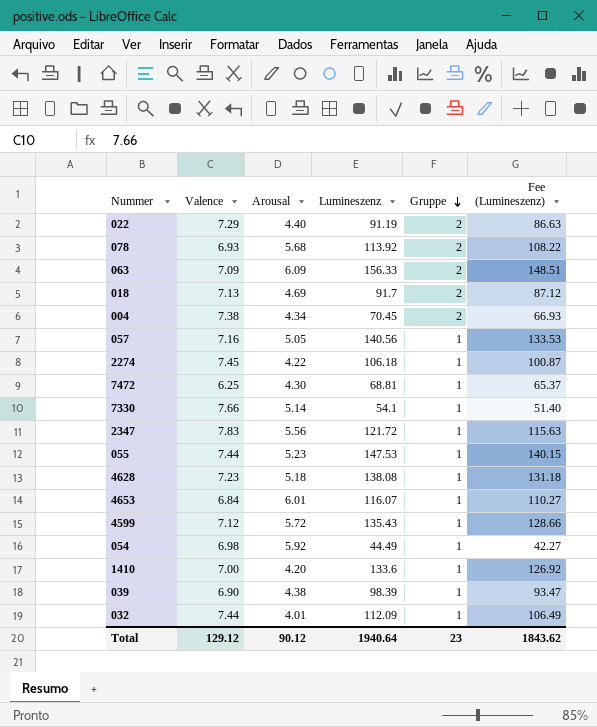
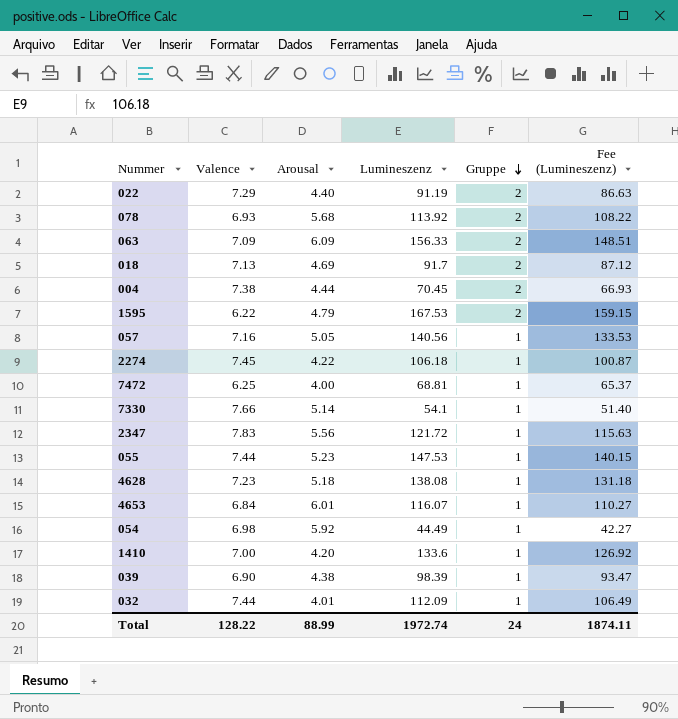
row 4599: 7.12 | 5.72 | 135.43 | 1 | 128.66 -> none
004 | Arousal: 4.34 -> 4.44
row 1595: none -> 6.22 | 4.79 | 167.53 | 2 | 159.15
7472 | Arousal: 4.30 -> 4.00
Total | Valence: 129.12 -> 128.22
Total | Arousal: 90.12 -> 88.99
Total | Lumineszenz: 1940.64 -> 1972.74
Total | Gruppe: 23 -> 24
Total | Fee (Lumineszenz): 1843.62 -> 1874.11

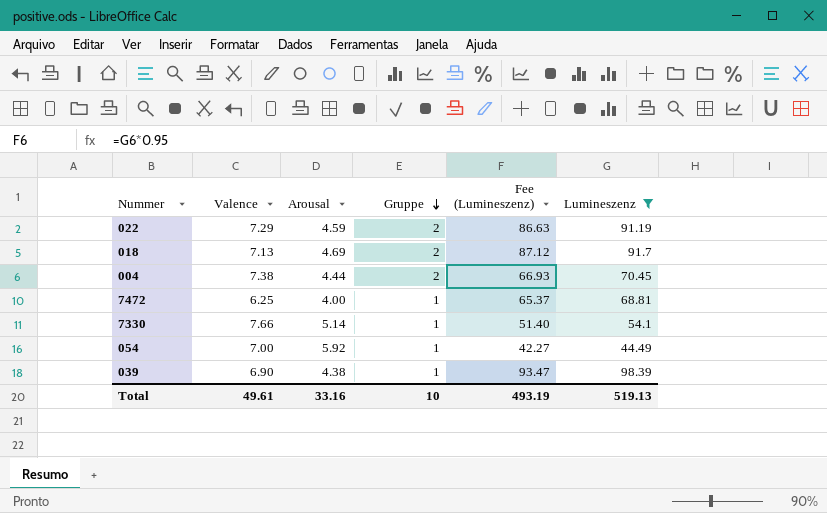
filter: none -> Lumineszenz <= 98.39
column Lumineszenz | position: 4 -> 6
022 | Arousal: 4.40 -> 4.59
054 | Valence: 6.98 -> 7.00
Total | Valence: 128.22 -> 49.61
Total | Arousal: 88.99 -> 33.16
Total | Gruppe: 24 -> 10
Total | Fee (Lumineszenz): 1874.11 -> 493.19
Total | Lumineszenz: 1972.74 -> 519.13

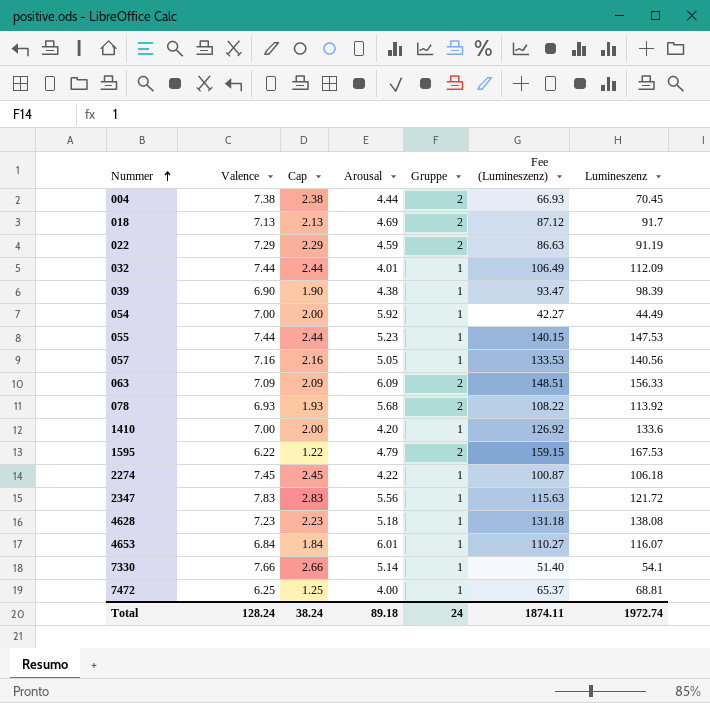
filter: Lumineszenz <= 98.39 -> none
row order: Gruppe descending -> Nummer ascending
column Cap | formula: none -> [Valence] - 5
Total | Valence: 49.61 -> 128.24
Total | Arousal: 33.16 -> 89.18
Total | Gruppe: 10 -> 24
Total | Fee (Lumineszenz): 493.19 -> 1874.11
Total | Lumineszenz: 519.13 -> 1972.74

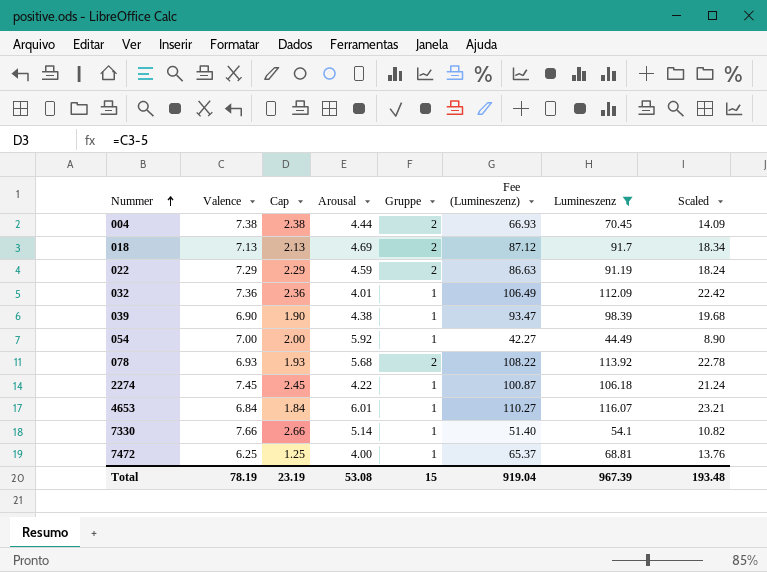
filter: none -> Lumineszenz <= 116.07
column Scaled | formula: none -> [Lumineszenz] * 0.2
032 | Valence: 7.44 -> 7.36
032 | Cap: 2.44 -> 2.36
Total | Valence: 128.24 -> 78.19
Total | Cap: 38.24 -> 23.19
Total | Arousal: 89.18 -> 53.08
Total | Gruppe: 24 -> 15
Total | Fee (Lumineszenz): 1874.11 -> 919.04
Total | Lumineszenz: 1972.74 -> 967.39

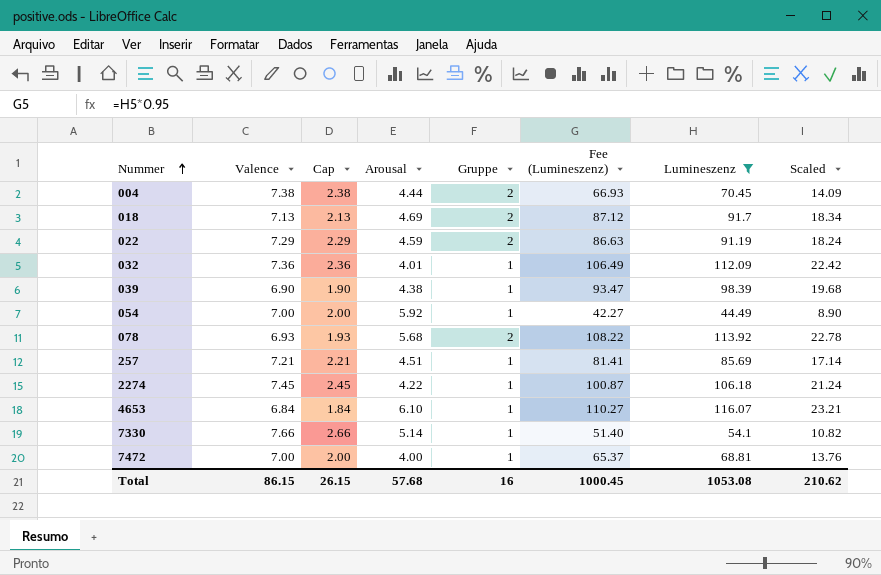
row 257: none -> 7.21 | 2.21 | 4.51 | 1 | 81.41 | 85.69 | 17.14
4653 | Arousal: 6.01 -> 6.10
7472 | Valence: 6.25 -> 7.00
7472 | Cap: 1.25 -> 2.00
Total | Valence: 78.19 -> 86.15
Total | Cap: 23.19 -> 26.15
Total | Arousal: 53.08 -> 57.68
Total | Gruppe: 15 -> 16
Total | Fee (Lumineszenz): 919.04 -> 1000.45
Total | Lumineszenz: 967.39 -> 1053.08
Total | Scaled: 193.48 -> 210.62

